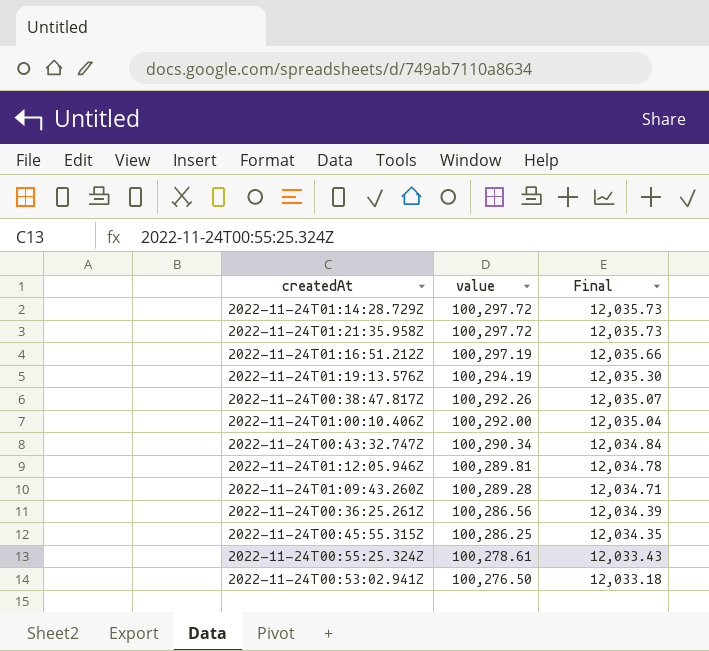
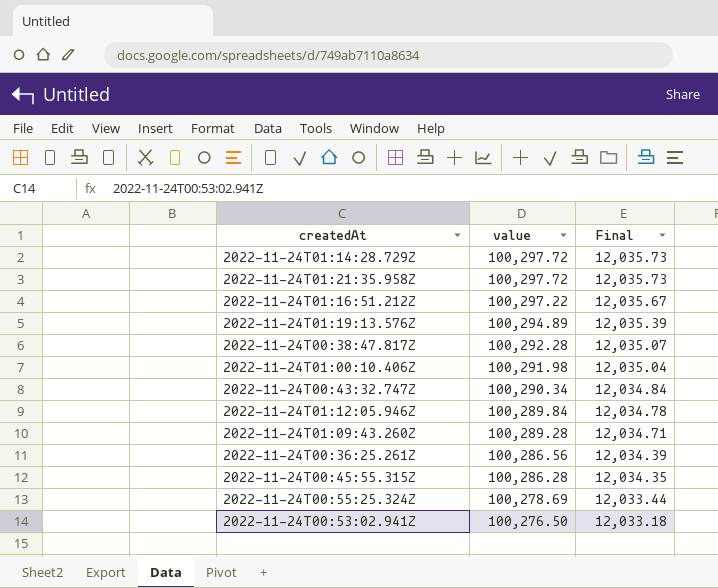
2022-11-24T01:16:51.212Z | value: 100,297.19 -> 100,297.22
2022-11-24T01:16:51.212Z | Final: 12,035.66 -> 12,035.67
2022-11-24T01:19:13.576Z | value: 100,294.19 -> 100,294.89
2022-11-24T01:19:13.576Z | Final: 12,035.30 -> 12,035.39
2022-11-24T00:38:47.817Z | value: 100,292.26 -> 100,292.28
2022-11-24T01:00:10.406Z | value: 100,292.00 -> 100,291.98
2022-11-24T01:12:05.946Z | value: 100,289.81 -> 100,289.84
2022-11-24T00:45:55.315Z | value: 100,286.25 -> 100,286.28
2022-11-24T00:55:25.324Z | value: 100,278.61 -> 100,278.69
2022-11-24T00:55:25.324Z | Final: 12,033.43 -> 12,033.44

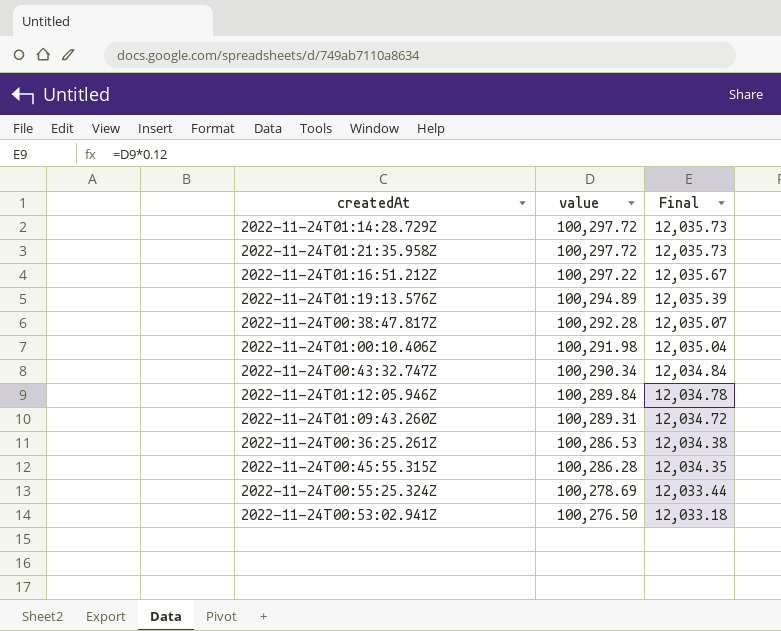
2022-11-24T01:09:43.260Z | value: 100,289.28 -> 100,289.31
2022-11-24T01:09:43.260Z | Final: 12,034.71 -> 12,034.72
2022-11-24T00:36:25.261Z | value: 100,286.56 -> 100,286.53
2022-11-24T00:36:25.261Z | Final: 12,034.39 -> 12,034.38

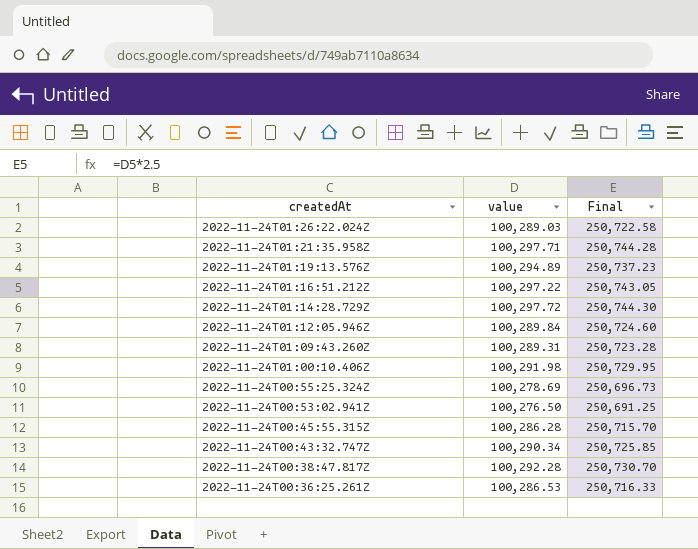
row order: value descending -> createdAt descending
column Final | formula: [value] * 0.12 -> [value] * 2.5
row 2022-11-24T01:26:22.024Z: none -> 100,289.03 | 250,722.58
2022-11-24T01:21:35.958Z | value: 100,297.72 -> 100,297.71

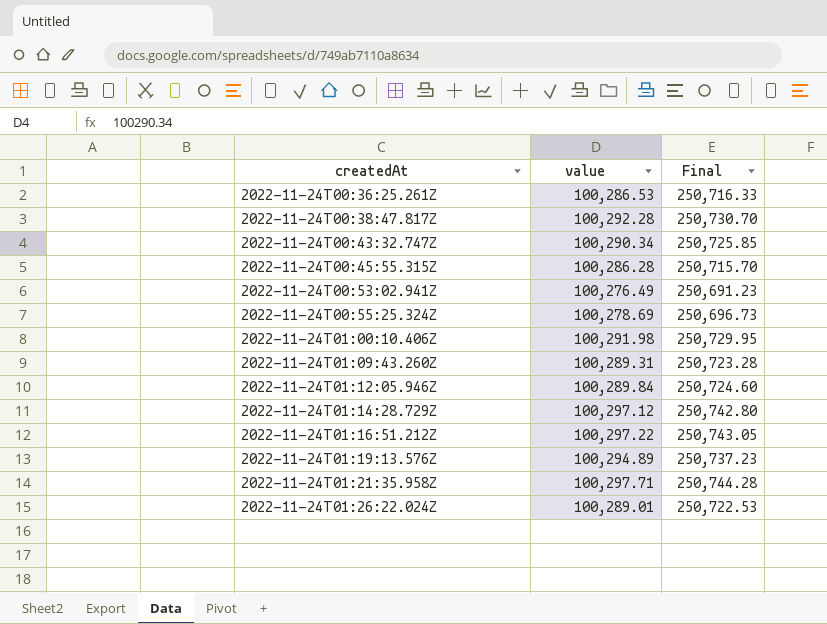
row order: createdAt descending -> createdAt ascending
2022-11-24T00:53:02.941Z | value: 100,276.50 -> 100,276.49
2022-11-24T00:53:02.941Z | Final: 250,691.25 -> 250,691.23
2022-11-24T01:14:28.729Z | value: 100,297.72 -> 100,297.12
2022-11-24T01:14:28.729Z | Final: 250,744.30 -> 250,742.80
2022-11-24T01:26:22.024Z | value: 100,289.03 -> 100,289.01
2022-11-24T01:26:22.024Z | Final: 250,722.58 -> 250,722.53

